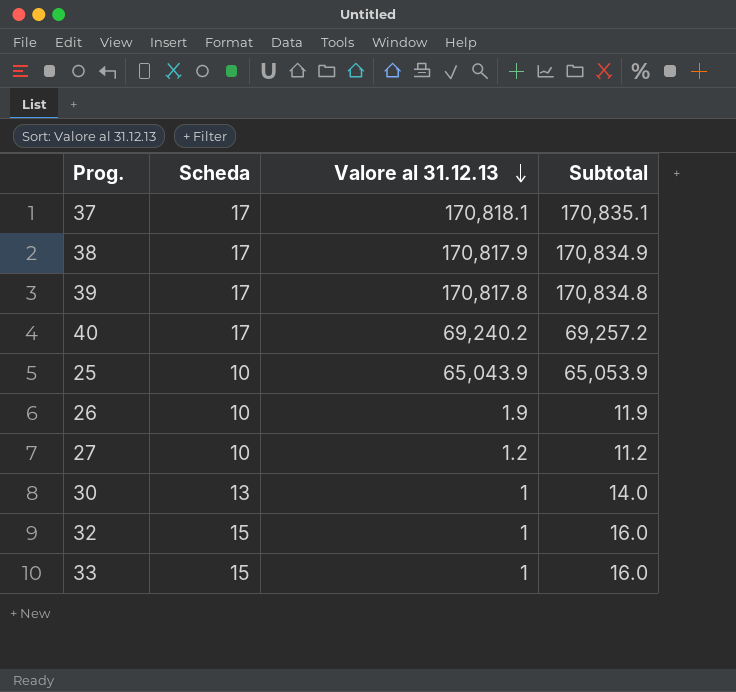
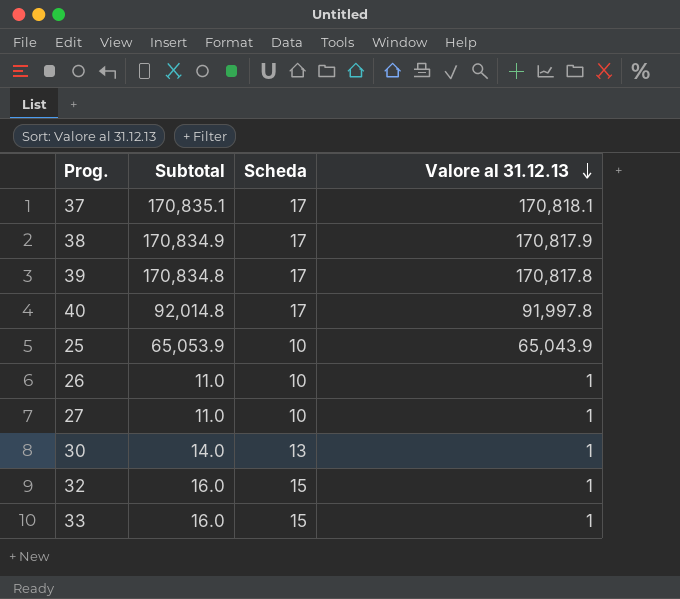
column Subtotal | position: 4 -> 2
40 | Subtotal: 69,257.2 -> 92,014.8
40 | Valore al 31.12.13: 69,240.2 -> 91,997.8
26 | Subtotal: 11.9 -> 11.0
26 | Valore al 31.12.13: 1.9 -> 1
27 | Subtotal: 11.2 -> 11.0
27 | Valore al 31.12.13: 1.2 -> 1

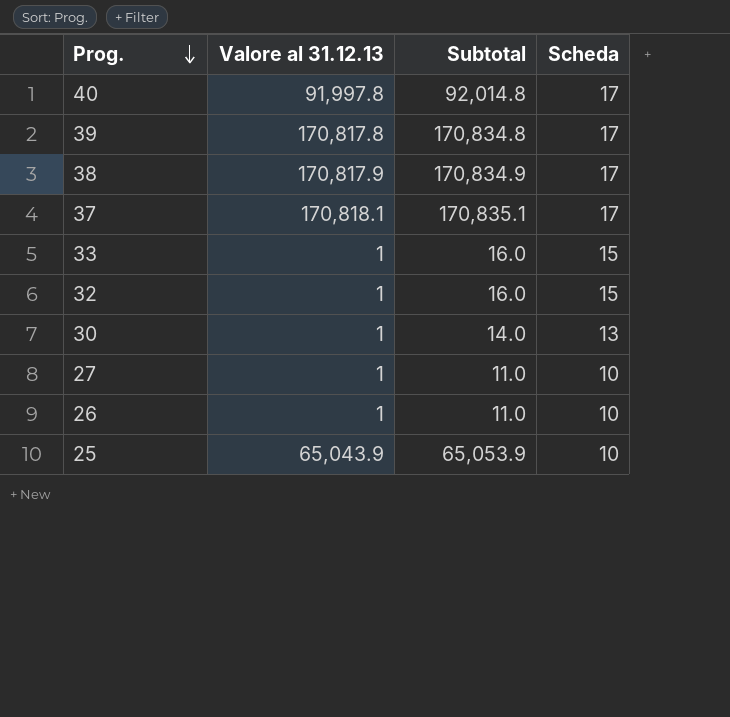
row order: Valore al 31.12.13 descending -> Prog. descending
column Valore al 31.12.13 | position: 4 -> 2

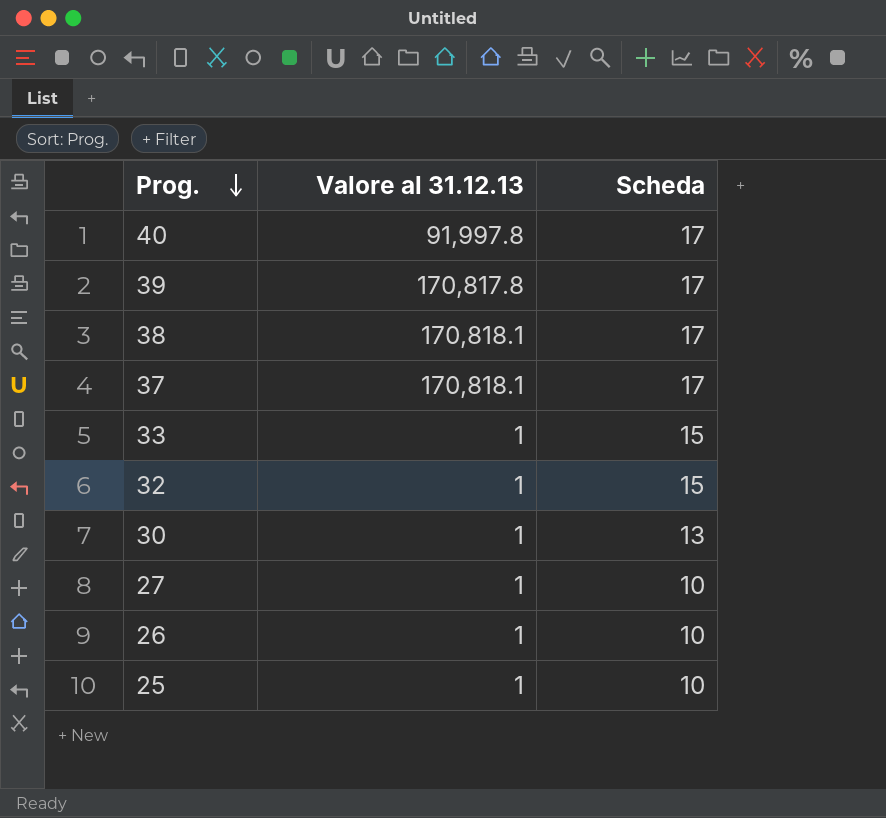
column Subtotal | formula: [Valore al 31.12.13] + [Scheda] -> none
38 | Valore al 31.12.13: 170,817.9 -> 170,818.1
25 | Valore al 31.12.13: 65,043.9 -> 1

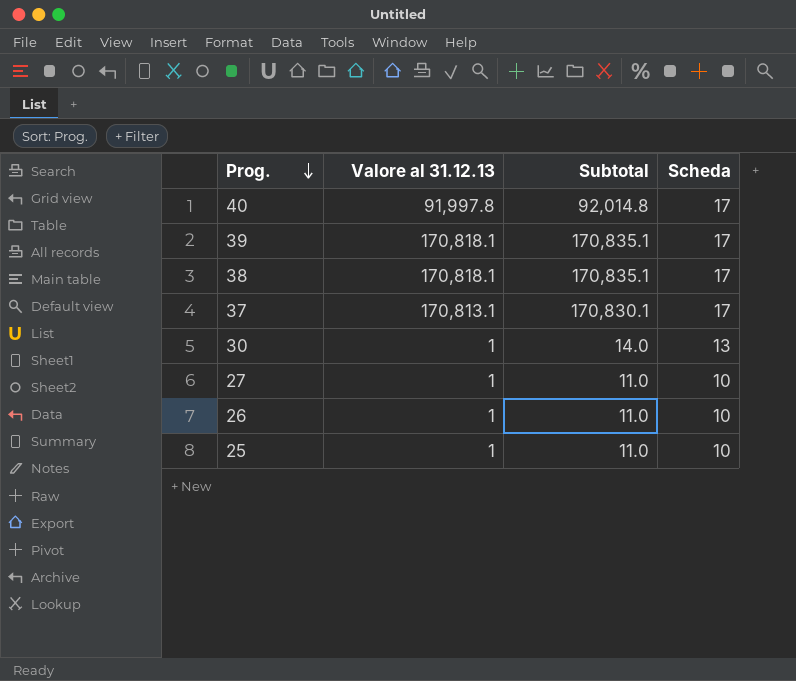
column Subtotal | formula: none -> [Valore al 31.12.13] + [Scheda]
row 33: 1 | 15 -> none
row 32: 1 | 15 -> none
39 | Valore al 31.12.13: 170,817.8 -> 170,818.1
37 | Valore al 31.12.13: 170,818.1 -> 170,813.1

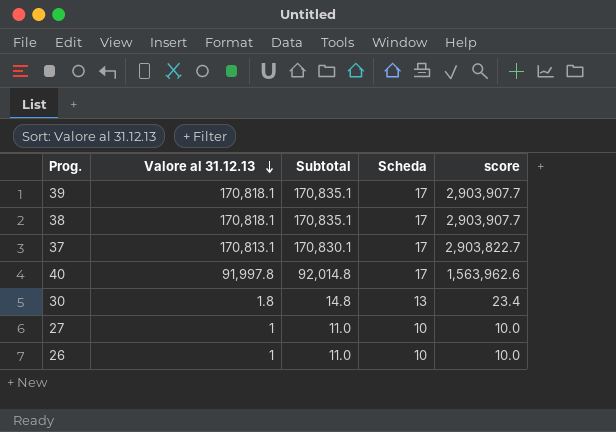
row order: Prog. descending -> Valore al 31.12.13 descending
column score | formula: none -> [Valore al 31.12.13] * [Scheda]
row 25: 1 | 11.0 | 10 -> none
30 | Valore al 31.12.13: 1 -> 1.8
30 | Subtotal: 14.0 -> 14.8

